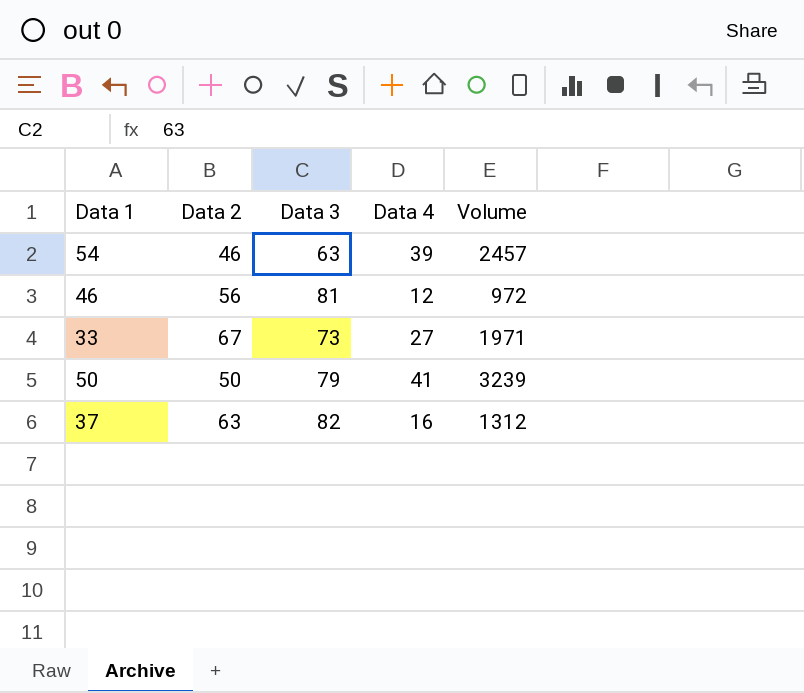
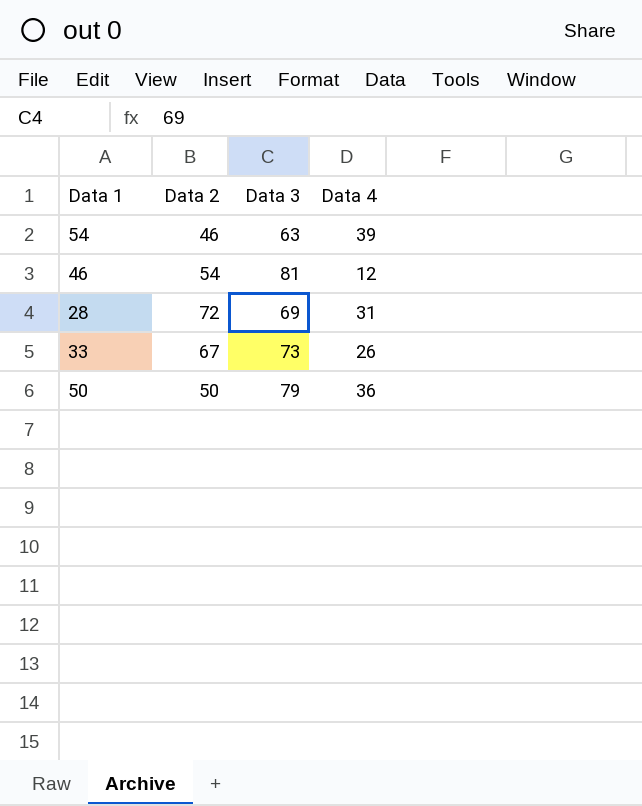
column Volume | formula: [Data 3] * [Data 4] -> none
row 37: 63 | 82 | 16 | 1312 -> none
46 | Data 2: 56 -> 54
row 28: none -> 72 | 69 | 31
33 | Data 4: 27 -> 26
50 | Data 4: 41 -> 36

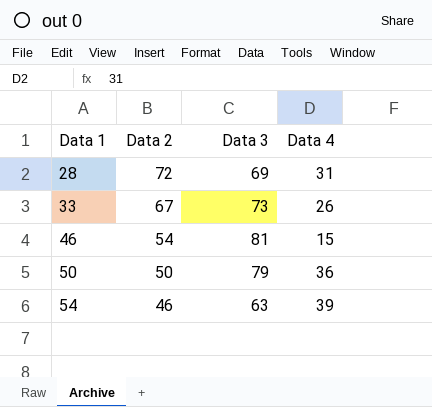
row order: none -> Data 1 ascending
46 | Data 4: 12 -> 15

